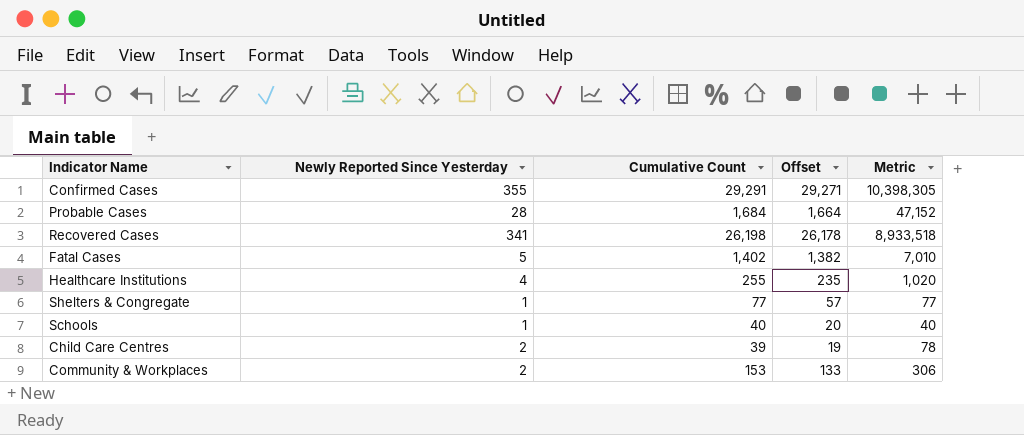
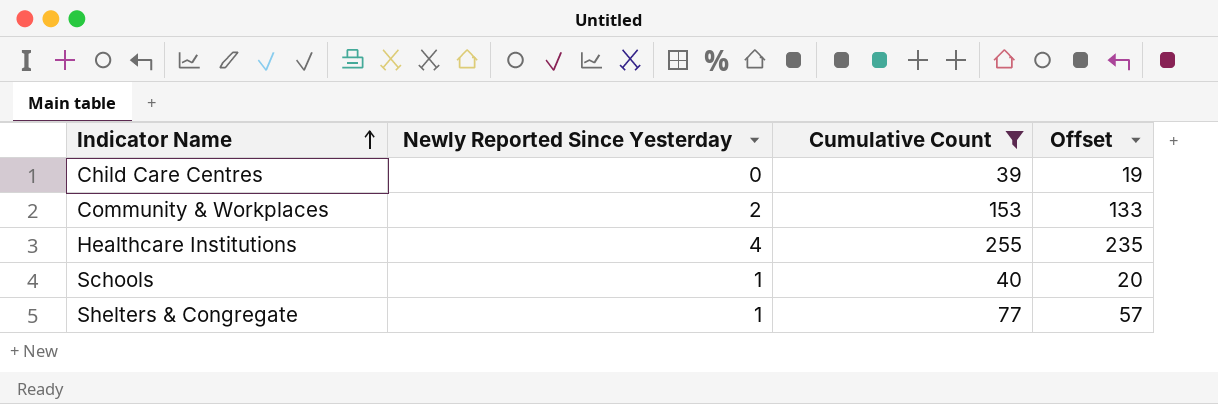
filter: none -> Cumulative Count <= 255
row order: none -> Indicator Name ascending
column Metric | formula: [Newly Reported Since Yesterday] * [Cumulative Count] -> none
Child Care Centres | Newly Reported Since Yesterday: 2 -> 0

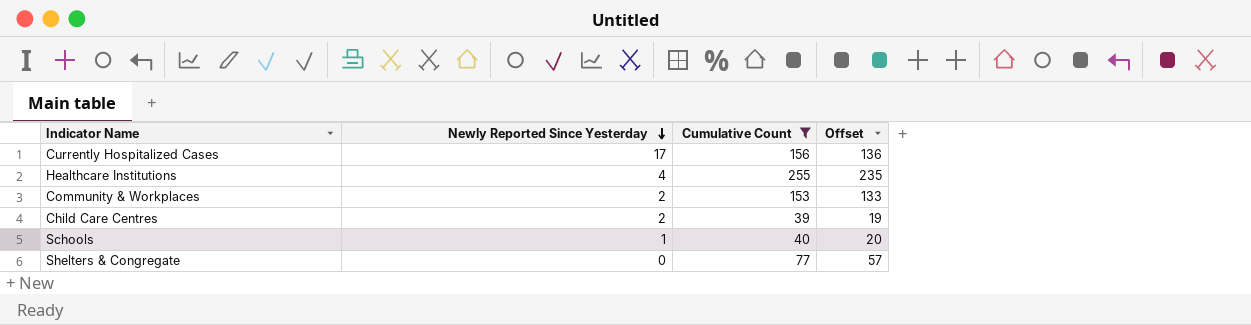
row order: Indicator Name ascending -> Newly Reported Since Yesterday descending
row Currently Hospitalized Cases: none -> 17 | 156 | 136
Child Care Centres | Newly Reported Since Yesterday: 0 -> 2
Shelters & Congregate | Newly Reported Since Yesterday: 1 -> 0

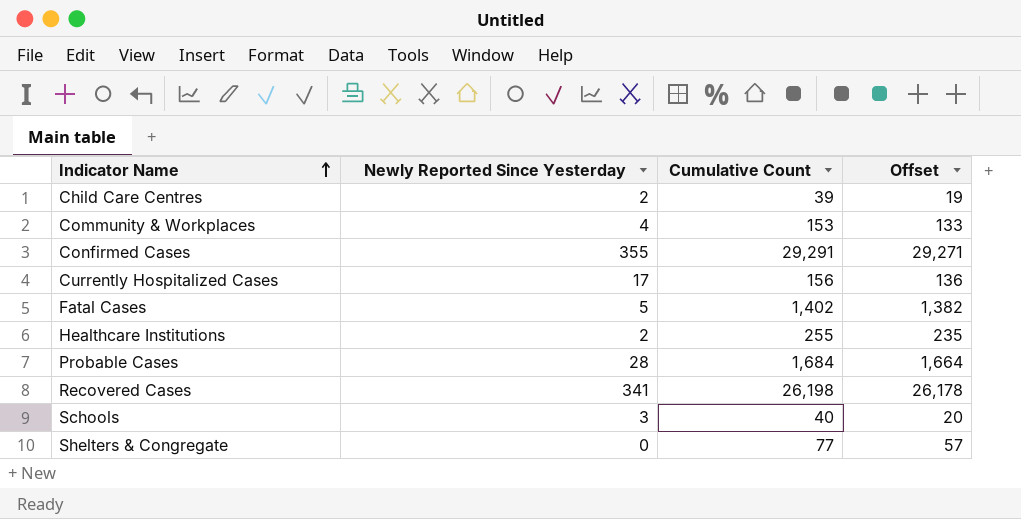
filter: Cumulative Count <= 255 -> none
row order: Newly Reported Since Yesterday descending -> Indicator Name ascending
Community & Workplaces | Newly Reported Since Yesterday: 2 -> 4
Healthcare Institutions | Newly Reported Since Yesterday: 4 -> 2
Schools | Newly Reported Since Yesterday: 1 -> 3

